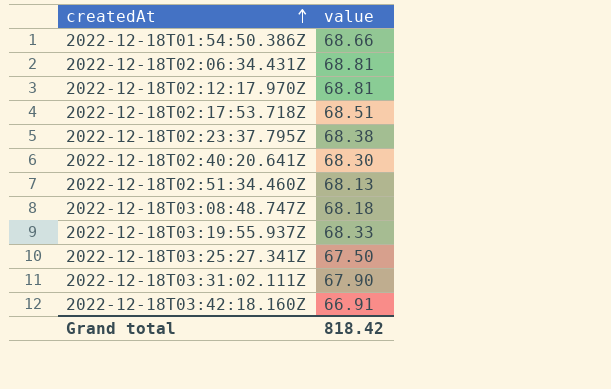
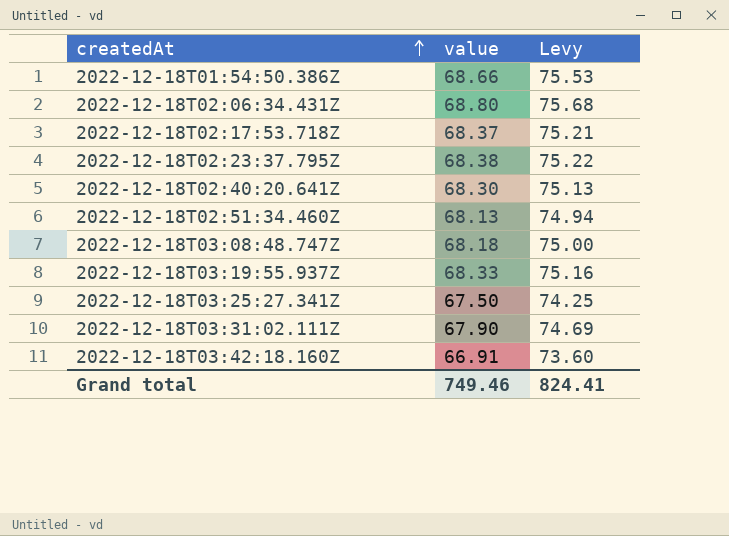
column Levy | formula: none -> [value] * 1.1
row 2022-12-18T02:12:17.970Z: 68.81 -> none
2022-12-18T02:06:34.431Z | value: 68.81 -> 68.80
2022-12-18T02:17:53.718Z | value: 68.51 -> 68.37
Grand total | value: 818.42 -> 749.46

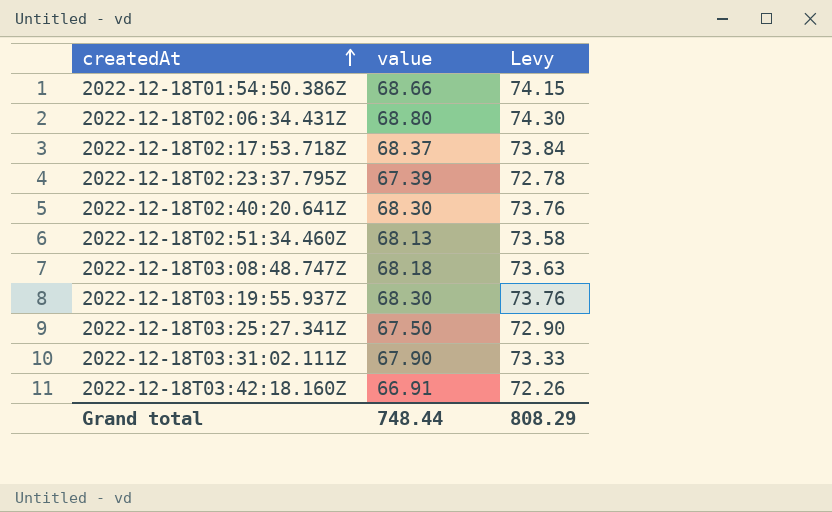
column Levy | formula: [value] * 1.1 -> [value] * 1.08
2022-12-18T02:23:37.795Z | value: 68.38 -> 67.39
2022-12-18T03:19:55.937Z | value: 68.33 -> 68.30
Grand total | value: 749.46 -> 748.44
Grand total | Levy: 824.41 -> 808.29

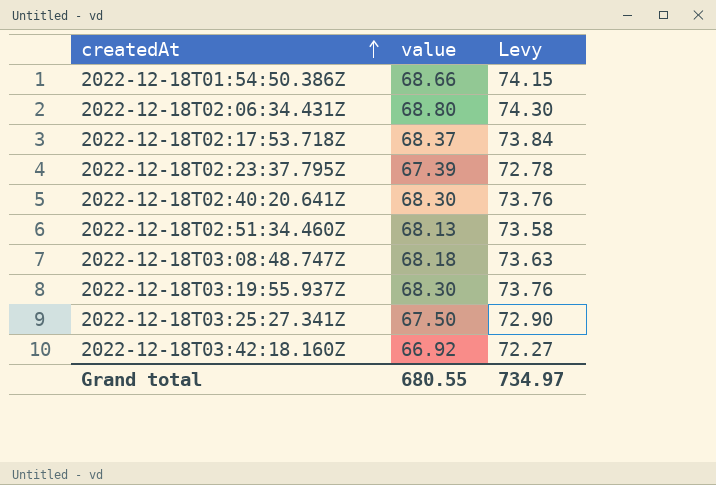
row 2022-12-18T03:31:02.111Z: 67.90 | 73.33 -> none
2022-12-18T03:42:18.160Z | value: 66.91 -> 66.92
2022-12-18T03:42:18.160Z | Levy: 72.26 -> 72.27
Grand total | value: 748.44 -> 680.55
Grand total | Levy: 808.29 -> 734.97

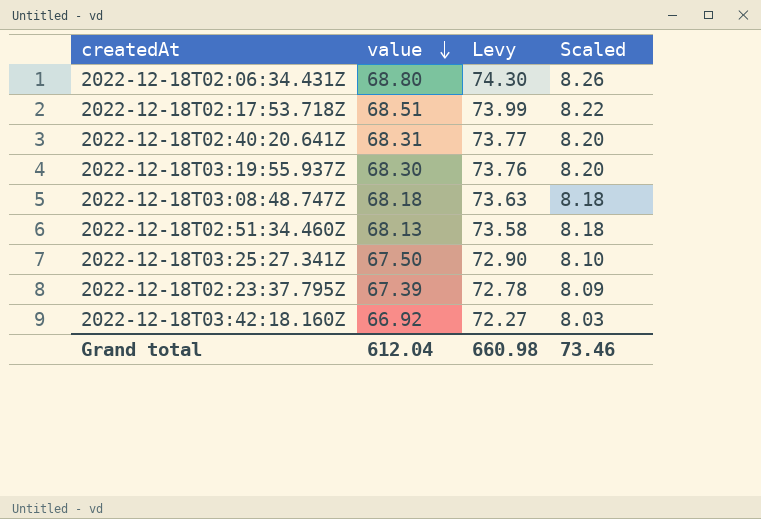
row order: createdAt ascending -> value descending
column Scaled | formula: none -> [value] * 0.12
row 2022-12-18T01:54:50.386Z: 68.66 | 74.15 -> none
2022-12-18T02:17:53.718Z | value: 68.37 -> 68.51
2022-12-18T02:17:53.718Z | Levy: 73.84 -> 73.99
2022-12-18T02:40:20.641Z | value: 68.30 -> 68.31
2022-12-18T02:40:20.641Z | Levy: 73.76 -> 73.77
Grand total | value: 680.55 -> 612.04
Grand total | Levy: 734.97 -> 660.98

